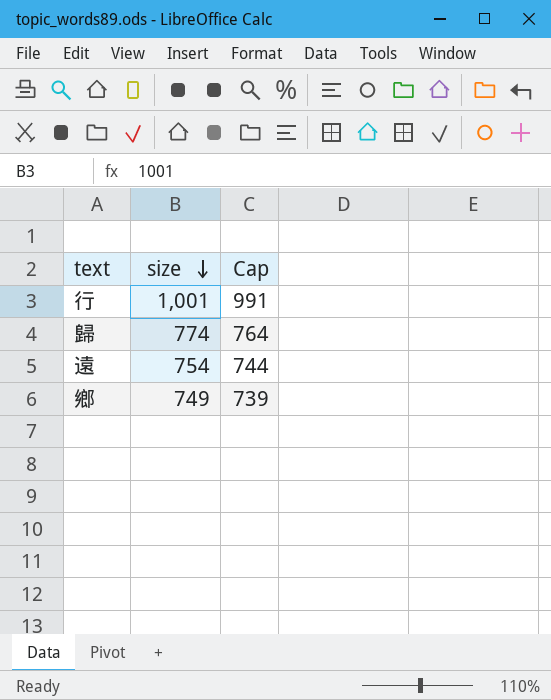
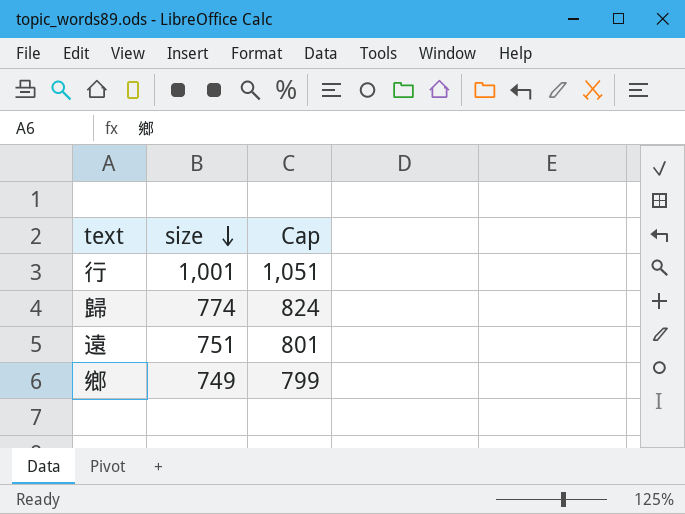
column Cap | formula: [size] - 10 -> [size] + 50
遠 | size: 754 -> 751

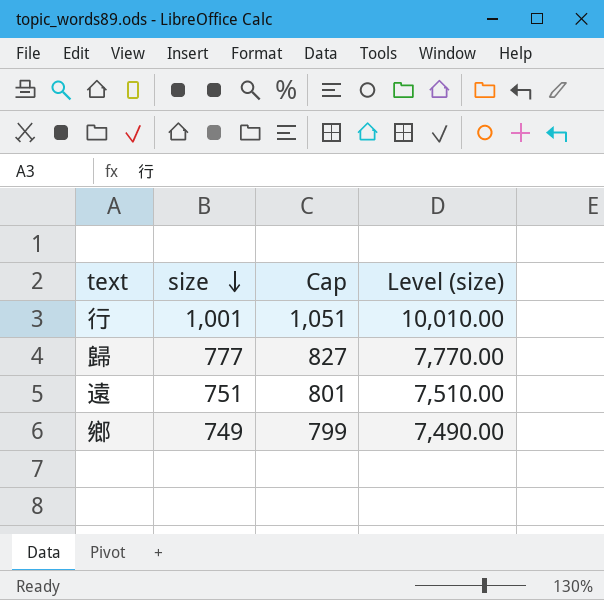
column Level (size) | formula: none -> [size] * 10
歸 | size: 774 -> 777
歸 | Cap: 824 -> 827

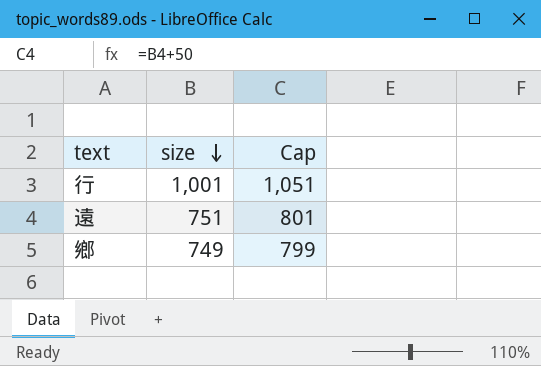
column Level (size) | formula: [size] * 10 -> none
row 歸: 777 | 827 | 7,770.00 -> none

